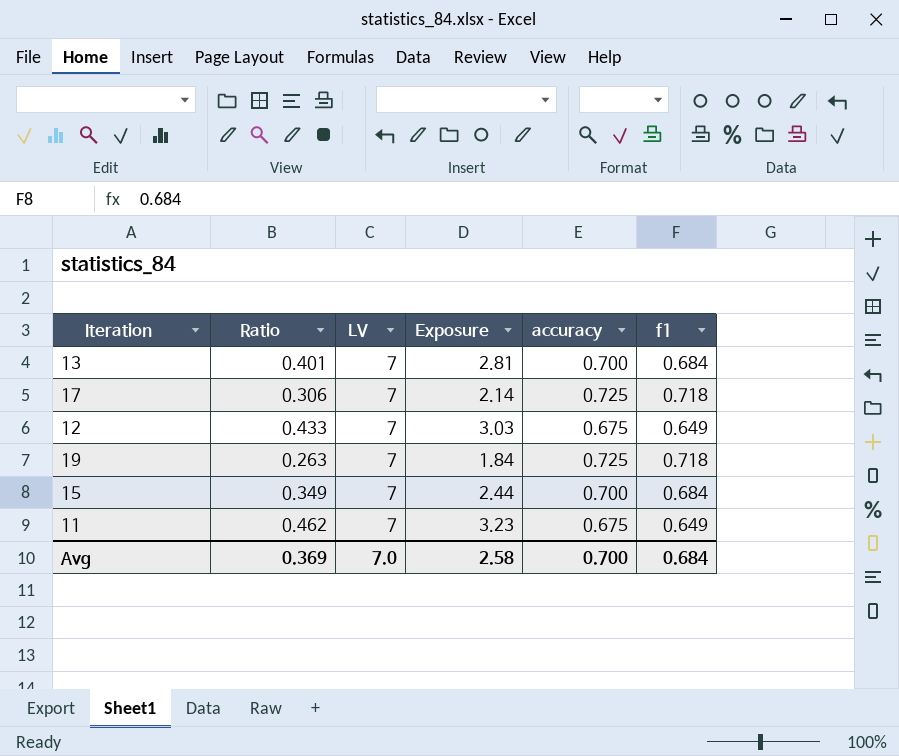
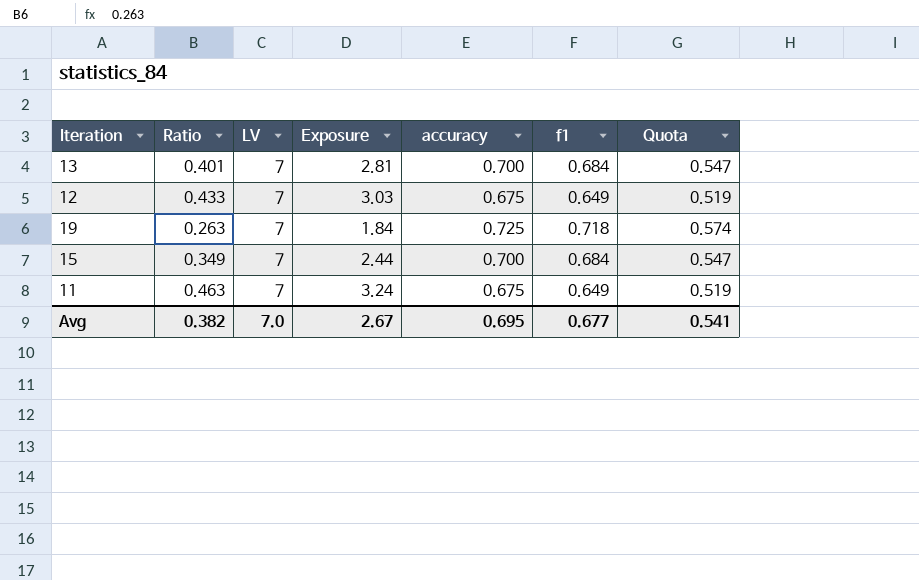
column Quota | formula: none -> [f1] * 0.8
row 17: 0.306 | 7 | 2.14 | 0.725 | 0.718 -> none
11 | Ratio: 0.462 -> 0.463
11 | Exposure: 3.23 -> 3.24
Avg | Ratio: 0.369 -> 0.382
Avg | Exposure: 2.58 -> 2.67
Avg | accuracy: 0.700 -> 0.695
Avg | f1: 0.684 -> 0.677

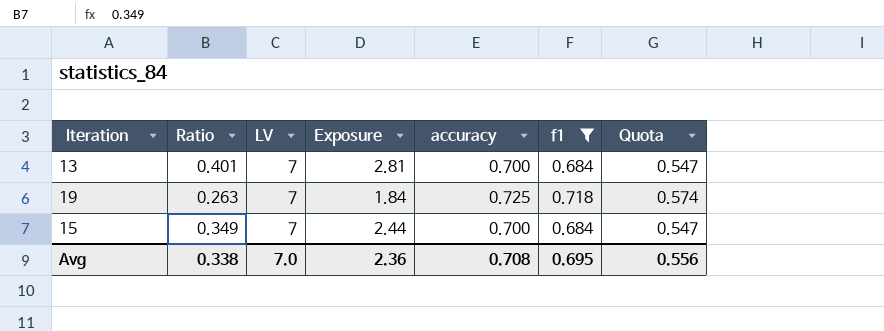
filter: none -> f1 != 0.649
Avg | Ratio: 0.382 -> 0.338
Avg | Exposure: 2.67 -> 2.36
Avg | accuracy: 0.695 -> 0.708
Avg | f1: 0.677 -> 0.695
Avg | Quota: 0.541 -> 0.556

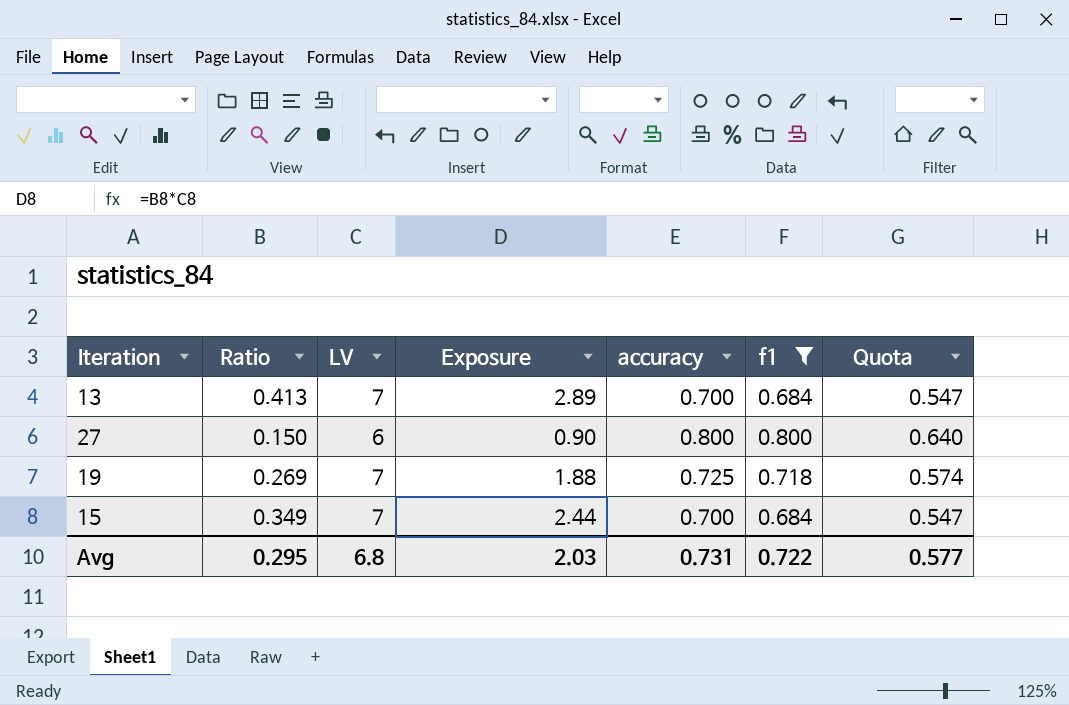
13 | Ratio: 0.401 -> 0.413
13 | Exposure: 2.81 -> 2.89
row 27: none -> 0.150 | 6 | 0.90 | 0.800 | 0.800 | 0.640
19 | Ratio: 0.263 -> 0.269
19 | Exposure: 1.84 -> 1.88
Avg | Ratio: 0.338 -> 0.295
Avg | LV: 7.0 -> 6.8
Avg | Exposure: 2.36 -> 2.03
Avg | accuracy: 0.708 -> 0.731
Avg | f1: 0.695 -> 0.722
Avg | Quota: 0.556 -> 0.577

